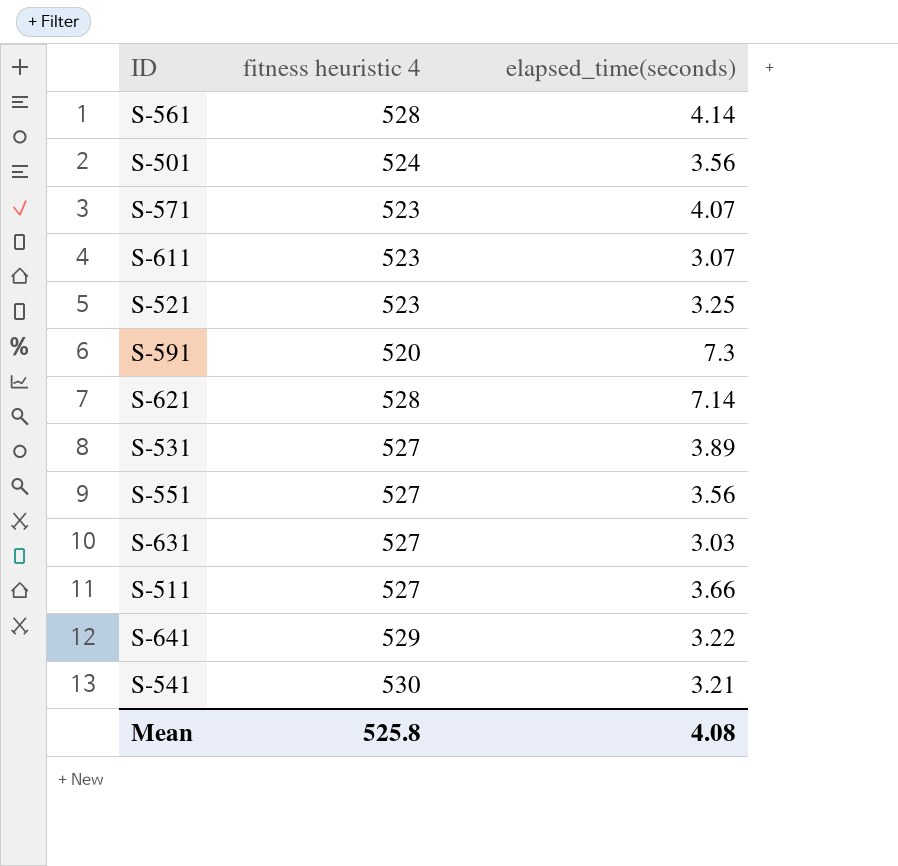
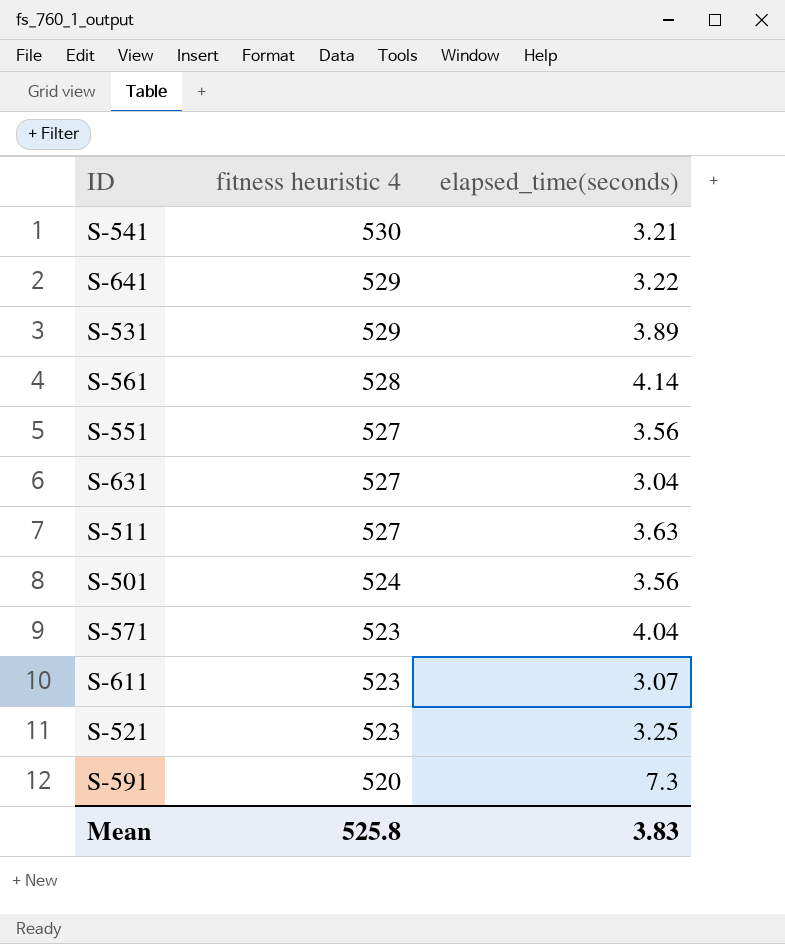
row order: none -> fitness heuristic 4 descending
row S-621: 528 | 7.14 -> none
S-531 | fitness heuristic 4: 527 -> 529
S-631 | elapsed_time(seconds): 3.03 -> 3.04
S-511 | elapsed_time(seconds): 3.66 -> 3.63
S-571 | elapsed_time(seconds): 4.07 -> 4.04
Mean | elapsed_time(seconds): 4.08 -> 3.83

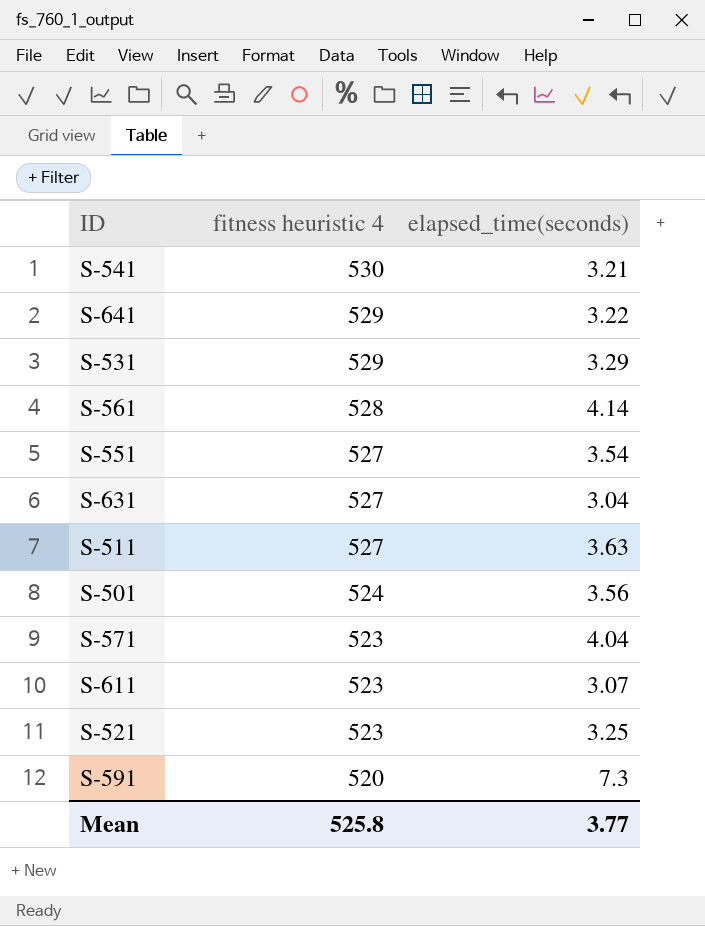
S-531 | elapsed_time(seconds): 3.89 -> 3.29
S-551 | elapsed_time(seconds): 3.56 -> 3.54
Mean | elapsed_time(seconds): 3.83 -> 3.77

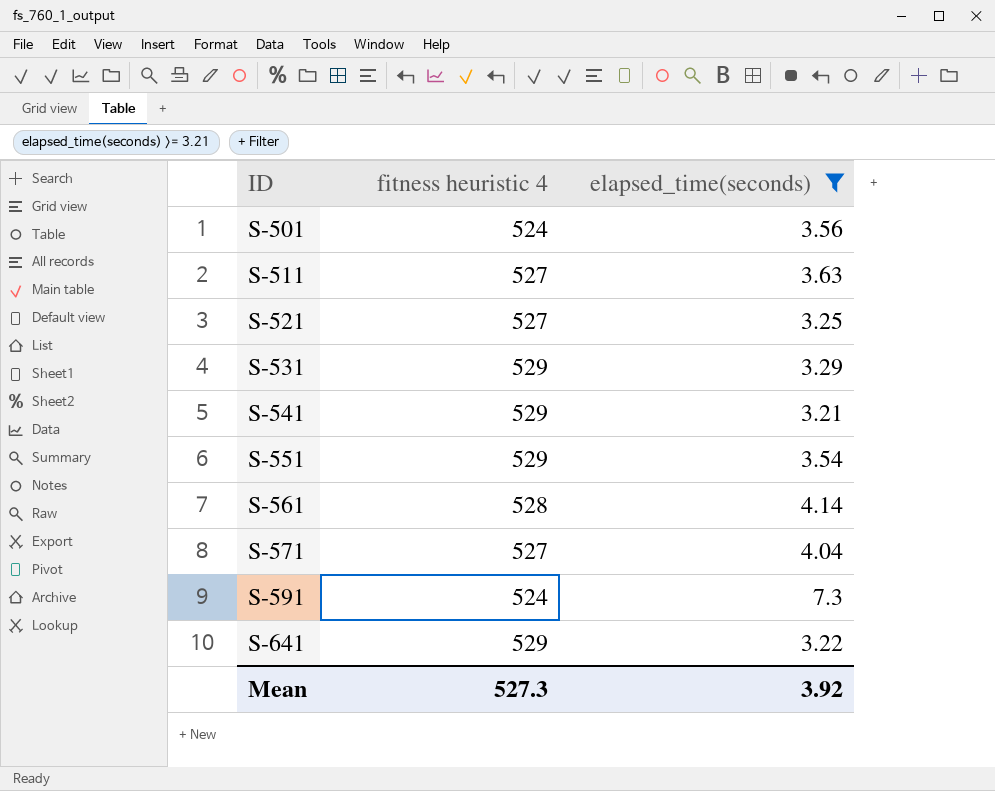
filter: none -> elapsed_time(seconds) >= 3.21
row order: fitness heuristic 4 descending -> ID ascending
S-521 | fitness heuristic 4: 523 -> 527
S-541 | fitness heuristic 4: 530 -> 529
S-551 | fitness heuristic 4: 527 -> 529
S-571 | fitness heuristic 4: 523 -> 527
S-591 | fitness heuristic 4: 520 -> 524
Mean | fitness heuristic 4: 525.8 -> 527.3
Mean | elapsed_time(seconds): 3.77 -> 3.92

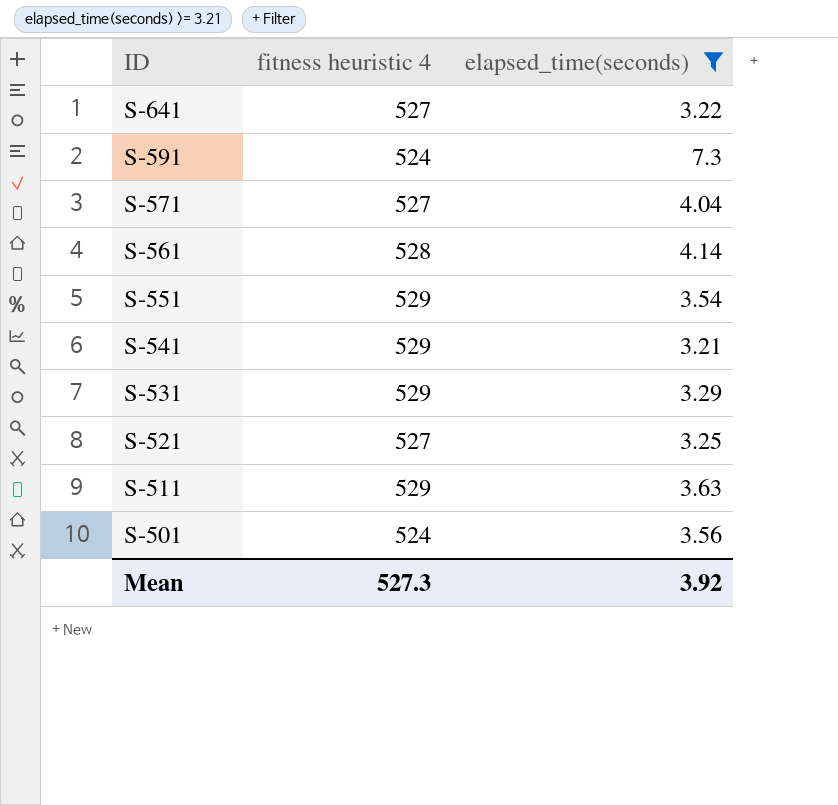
row order: ID ascending -> ID descending
S-641 | fitness heuristic 4: 529 -> 527
S-511 | fitness heuristic 4: 527 -> 529

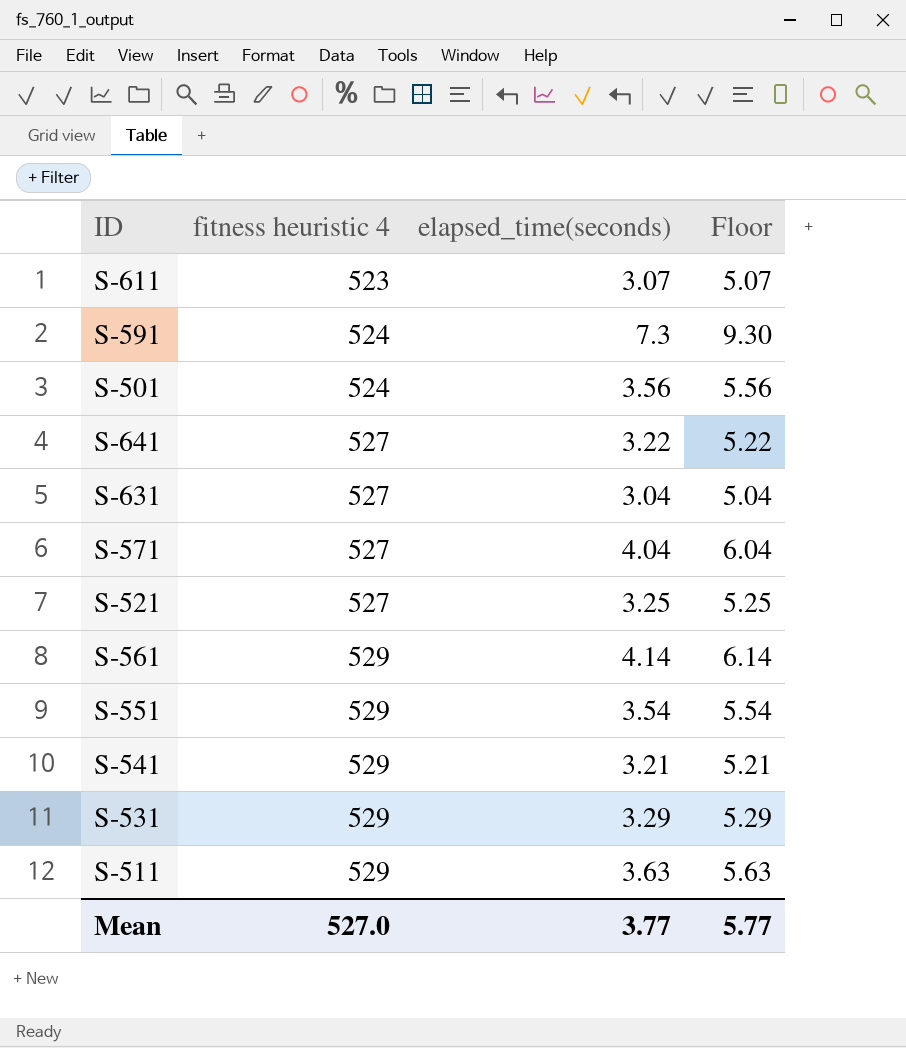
filter: elapsed_time(seconds) >= 3.21 -> none
row order: ID descending -> fitness heuristic 4 ascending
column Floor | formula: none -> [elapsed_time(seconds)] + 2
S-561 | fitness heuristic 4: 528 -> 529
Mean | fitness heuristic 4: 527.3 -> 527.0
Mean | elapsed_time(seconds): 3.92 -> 3.77

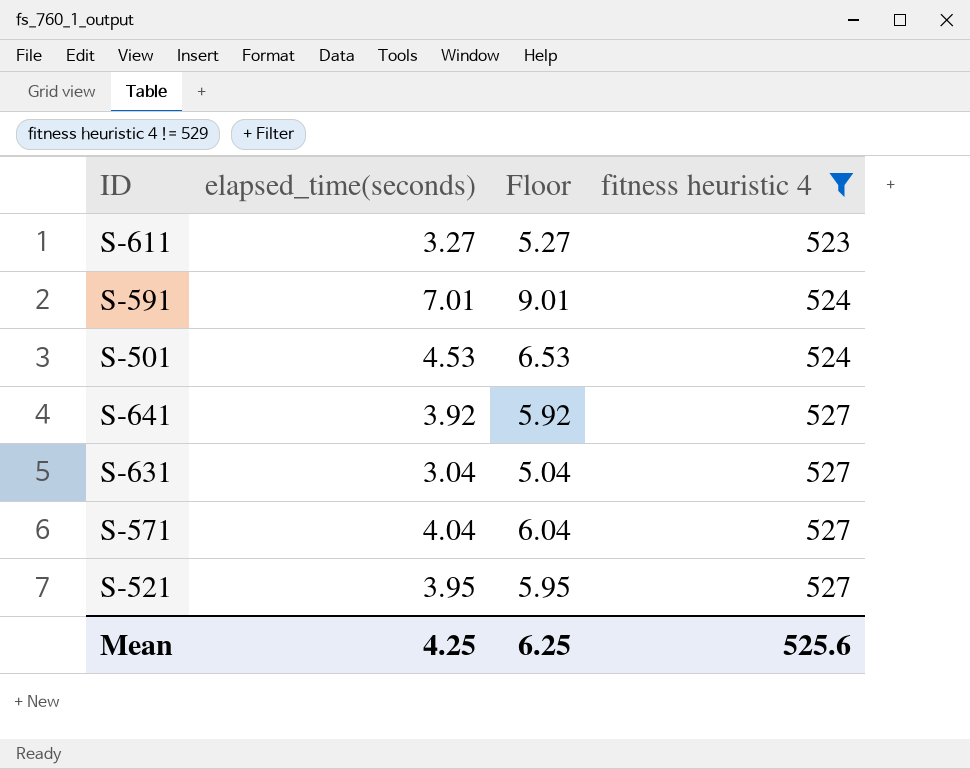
filter: none -> fitness heuristic 4 != 529
column fitness heuristic 4 | position: 2 -> 4
S-611 | elapsed_time(seconds): 3.07 -> 3.27
S-611 | Floor: 5.07 -> 5.27
S-591 | elapsed_time(seconds): 7.3 -> 7.01
S-591 | Floor: 9.30 -> 9.01
S-501 | elapsed_time(seconds): 3.56 -> 4.53
S-501 | Floor: 5.56 -> 6.53
S-641 | elapsed_time(seconds): 3.22 -> 3.92
S-641 | Floor: 5.22 -> 5.92
S-521 | elapsed_time(seconds): 3.25 -> 3.95
S-521 | Floor: 5.25 -> 5.95
Mean | elapsed_time(seconds): 3.77 -> 4.25
Mean | Floor: 5.77 -> 6.25
Mean | fitness heuristic 4: 527.0 -> 525.6

